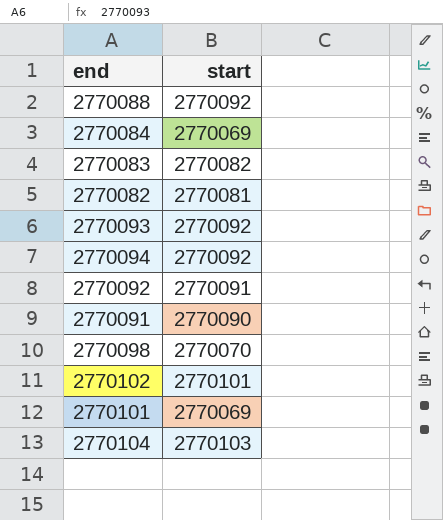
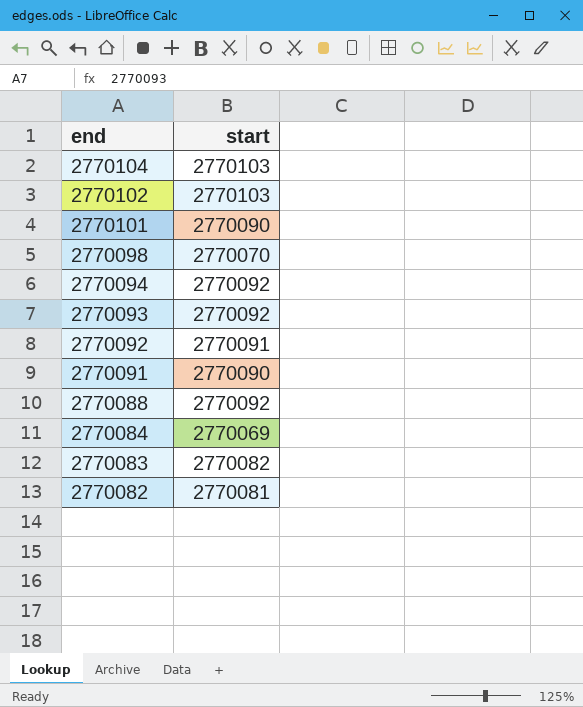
row order: none -> end descending
2770102 | start: 2770101 -> 2770103
2770101 | start: 2770069 -> 2770090

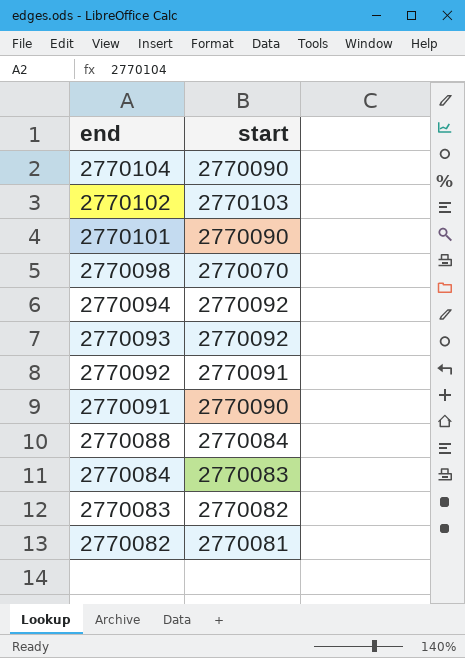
2770104 | start: 2770103 -> 2770090
2770088 | start: 2770092 -> 2770084
2770084 | start: 2770069 -> 2770083

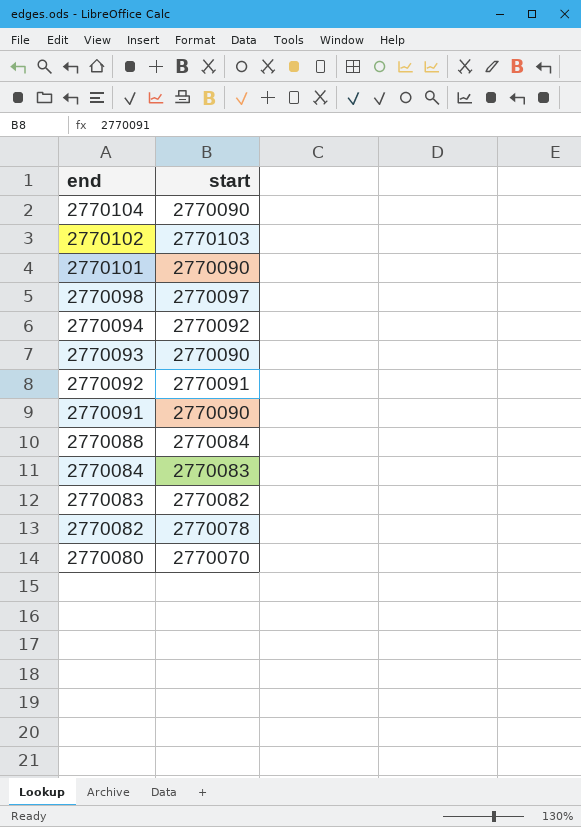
2770098 | start: 2770070 -> 2770097
2770093 | start: 2770092 -> 2770090
2770082 | start: 2770081 -> 2770078
row 2770080: none -> 2770070

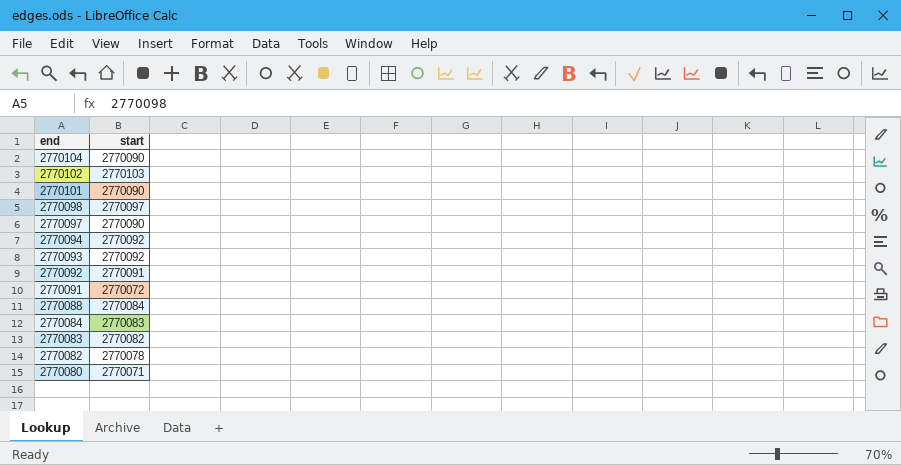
row 2770097: none -> 2770090
2770093 | start: 2770090 -> 2770092
2770091 | start: 2770090 -> 2770072
2770080 | start: 2770070 -> 2770071

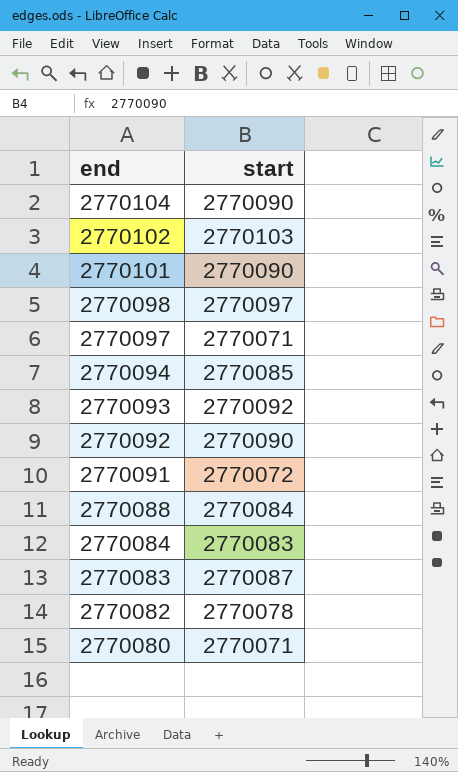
2770097 | start: 2770090 -> 2770071
2770094 | start: 2770092 -> 2770085
2770092 | start: 2770091 -> 2770090
2770083 | start: 2770082 -> 2770087

